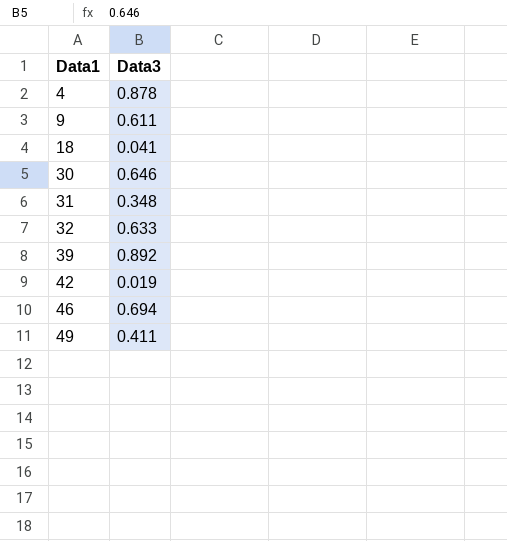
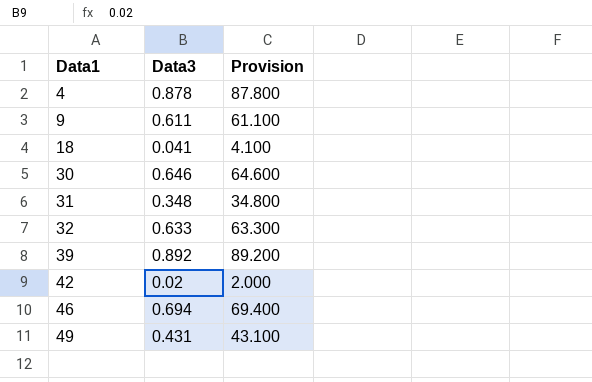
column Provision | formula: none -> [Data3] * 100
42 | Data3: 0.019 -> 0.02
49 | Data3: 0.411 -> 0.431

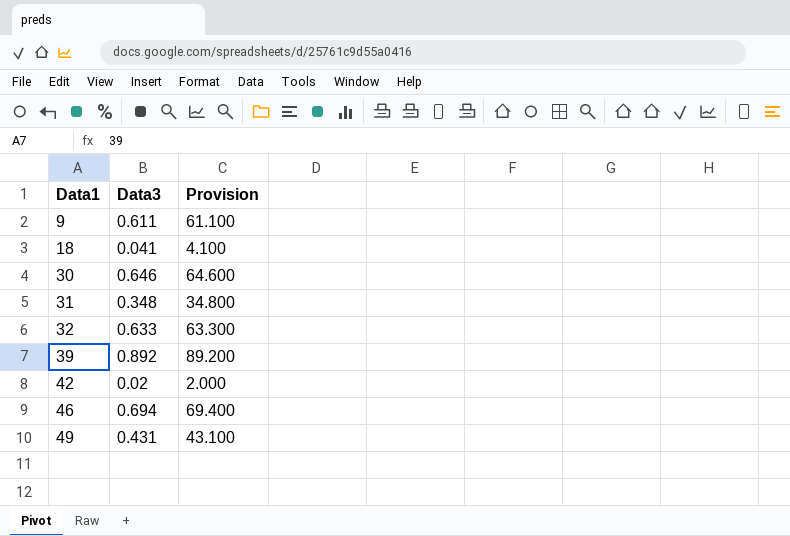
row 4: 0.878 | 87.800 -> none

